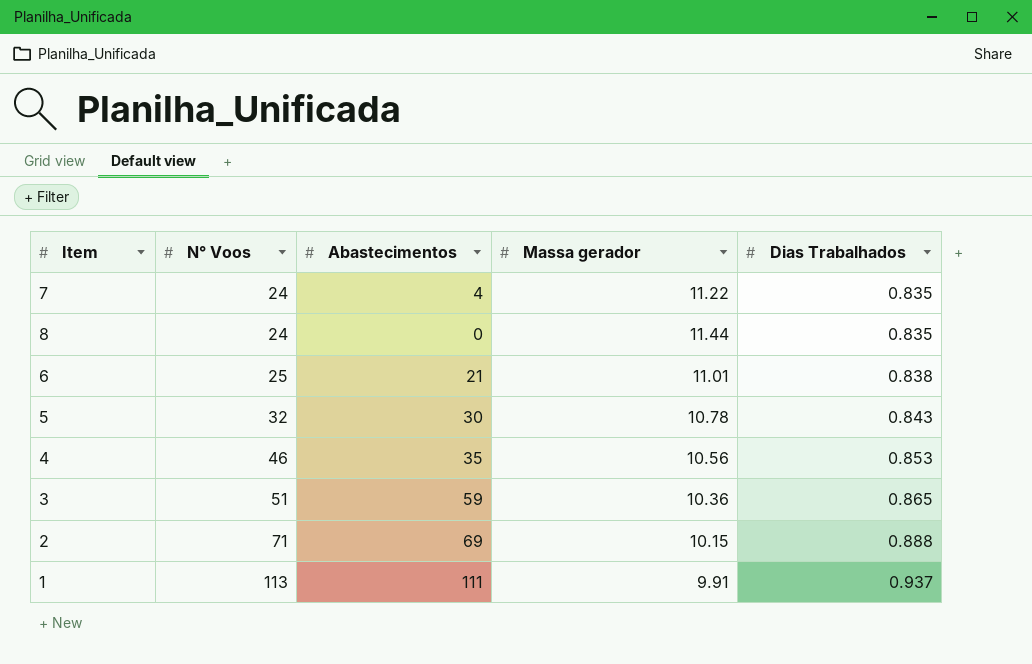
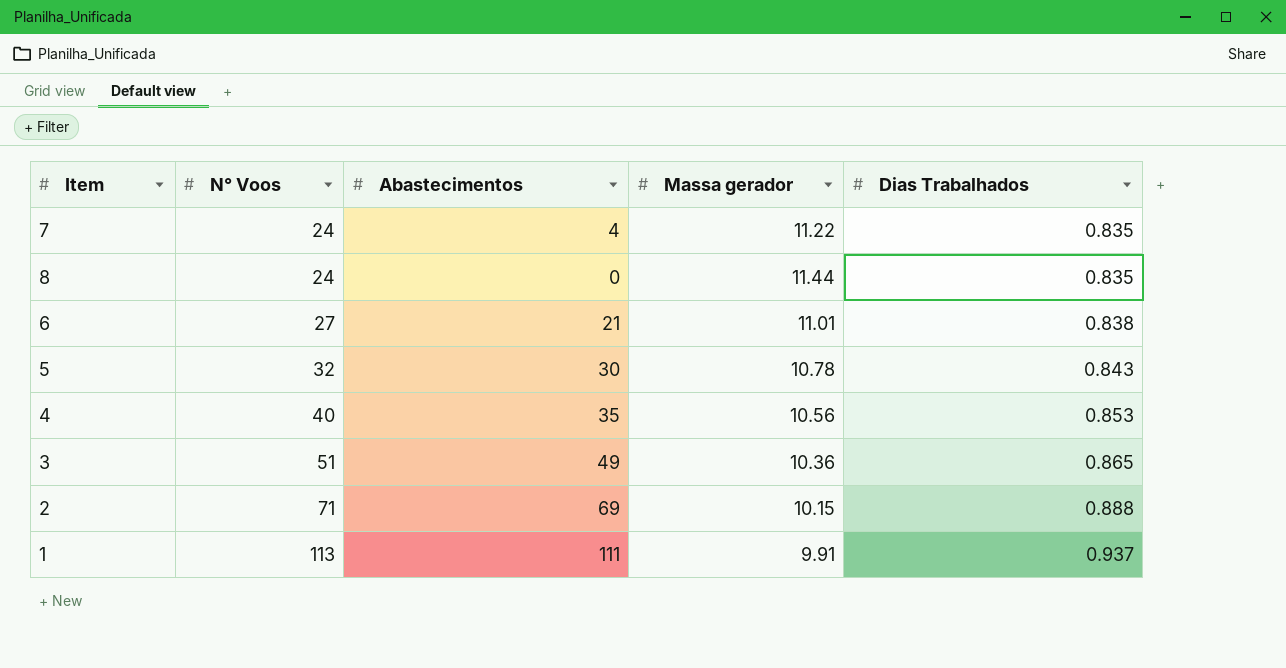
6 | N° Voos: 25 -> 27
4 | N° Voos: 46 -> 40
3 | Abastecimentos: 59 -> 49

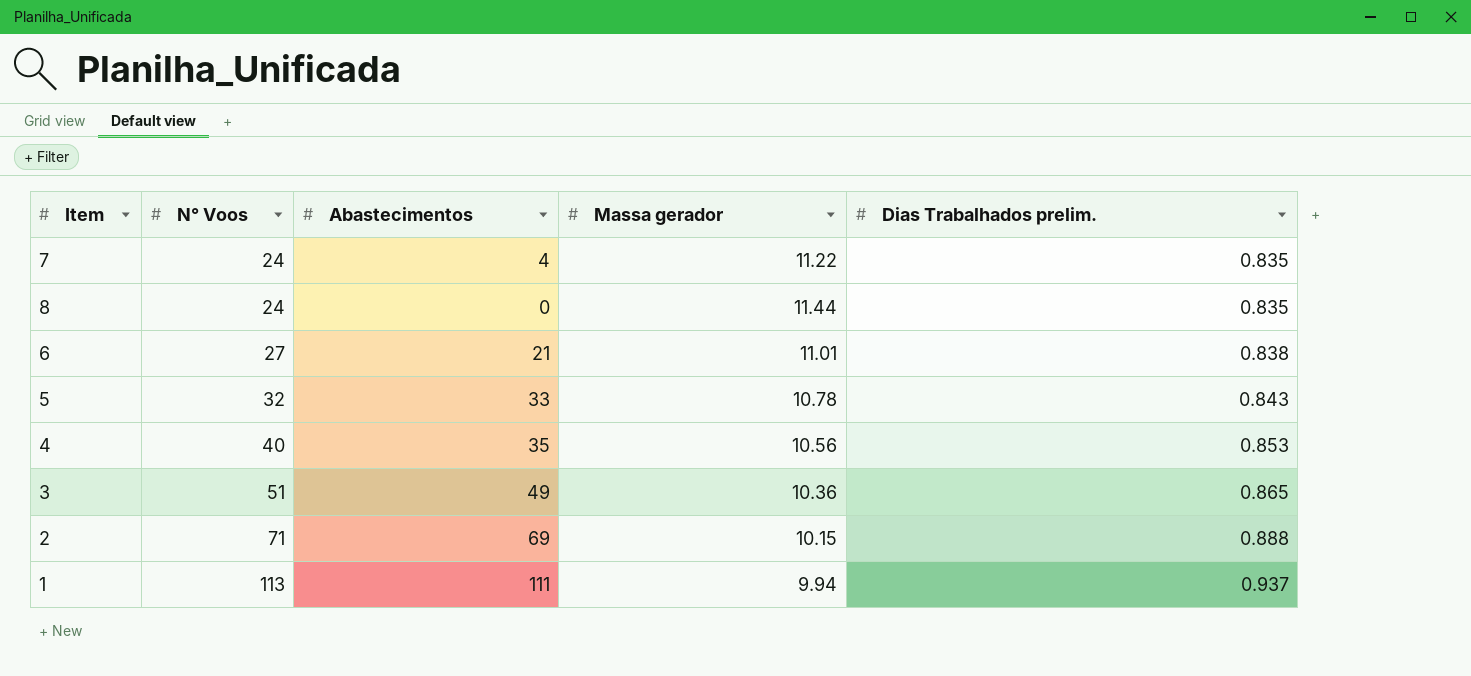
column name: Dias Trabalhados -> Dias Trabalhados prelim.
5 | Abastecimentos: 30 -> 33
1 | Massa gerador: 9.91 -> 9.94

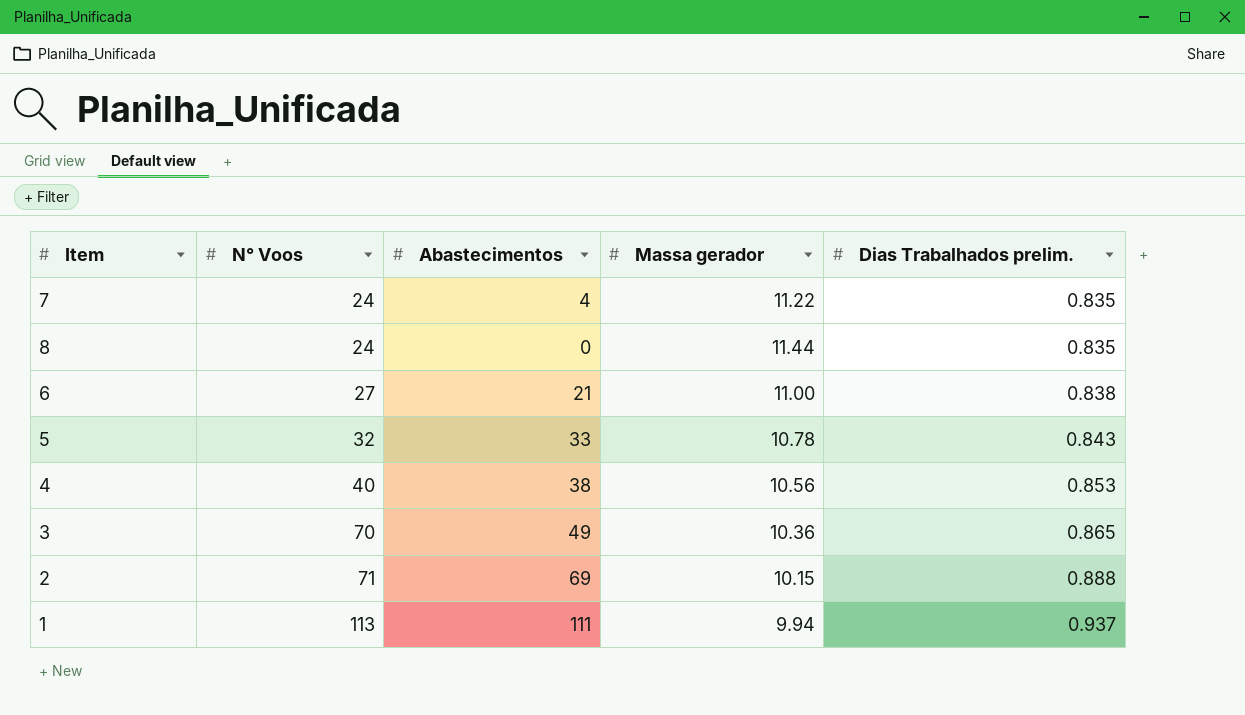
6 | Massa gerador: 11.01 -> 11.00
4 | Abastecimentos: 35 -> 38
3 | N° Voos: 51 -> 70

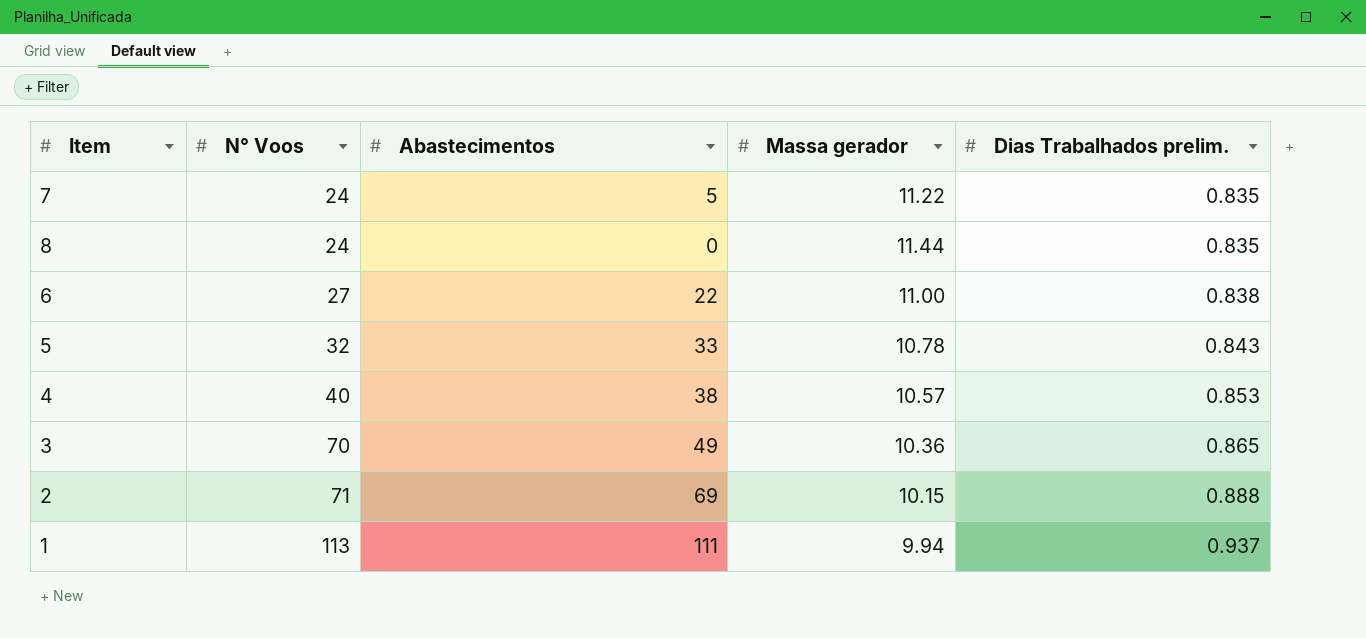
7 | Abastecimentos: 4 -> 5
6 | Abastecimentos: 21 -> 22
4 | Massa gerador: 10.56 -> 10.57

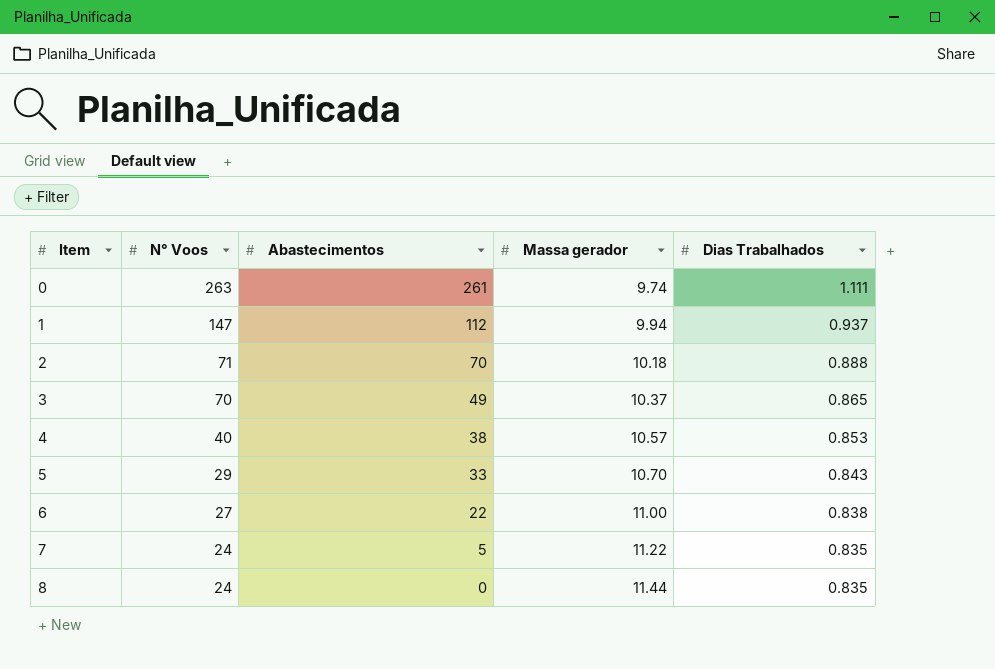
row order: N° Voos ascending -> Item ascending
column name: Dias Trabalhados prelim. -> Dias Trabalhados
row 0: none -> 263 | 261 | 9.74 | 1.111
1 | N° Voos: 113 -> 147
1 | Abastecimentos: 111 -> 112
2 | Abastecimentos: 69 -> 70
2 | Massa gerador: 10.15 -> 10.18
3 | Massa gerador: 10.36 -> 10.37
5 | N° Voos: 32 -> 29
5 | Massa gerador: 10.78 -> 10.70

